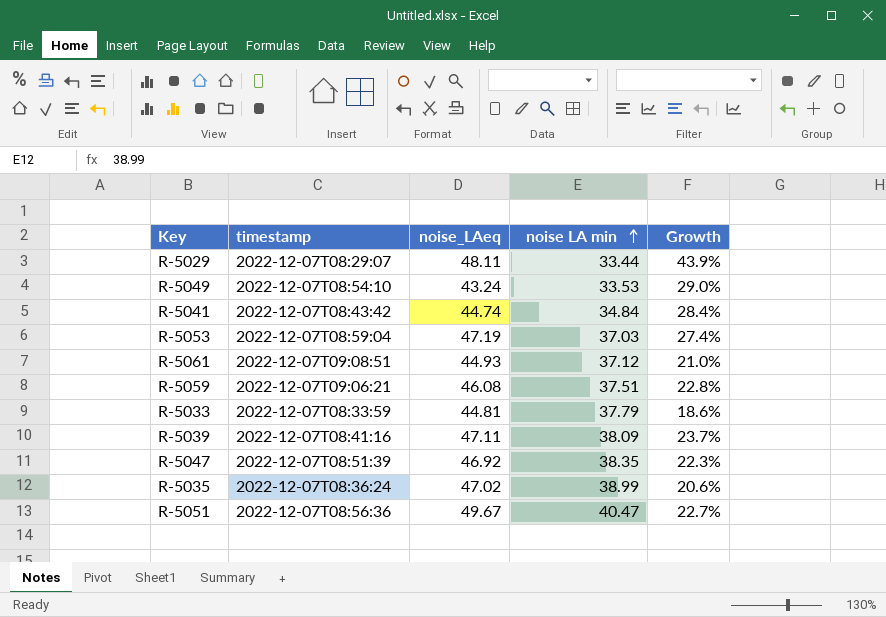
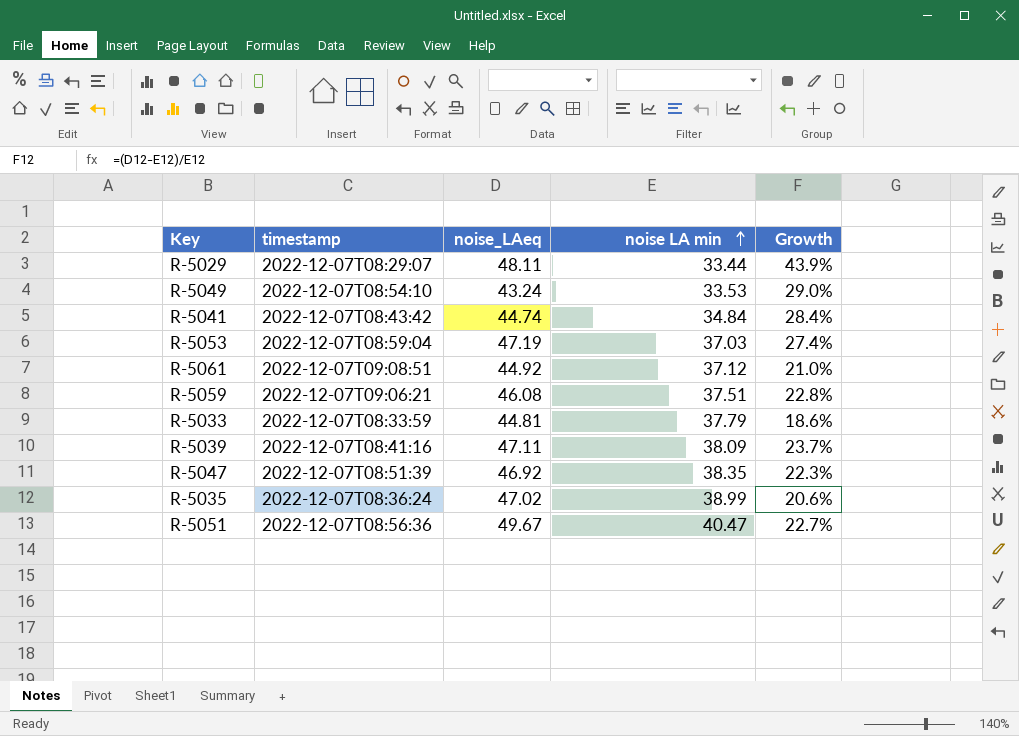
R-5061 | noise_LAeq: 44.93 -> 44.92

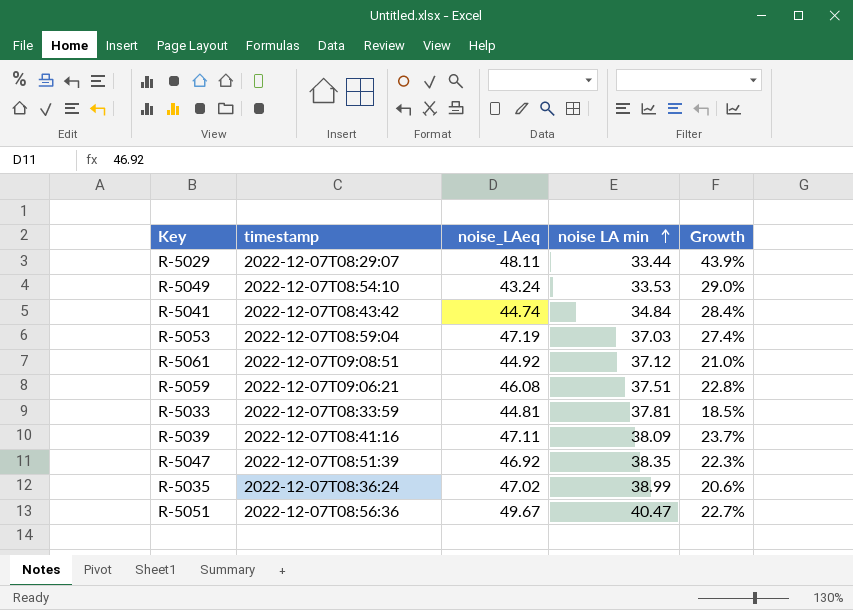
R-5033 | noise LA min: 37.79 -> 37.81
R-5033 | Growth: 18.6% -> 18.5%

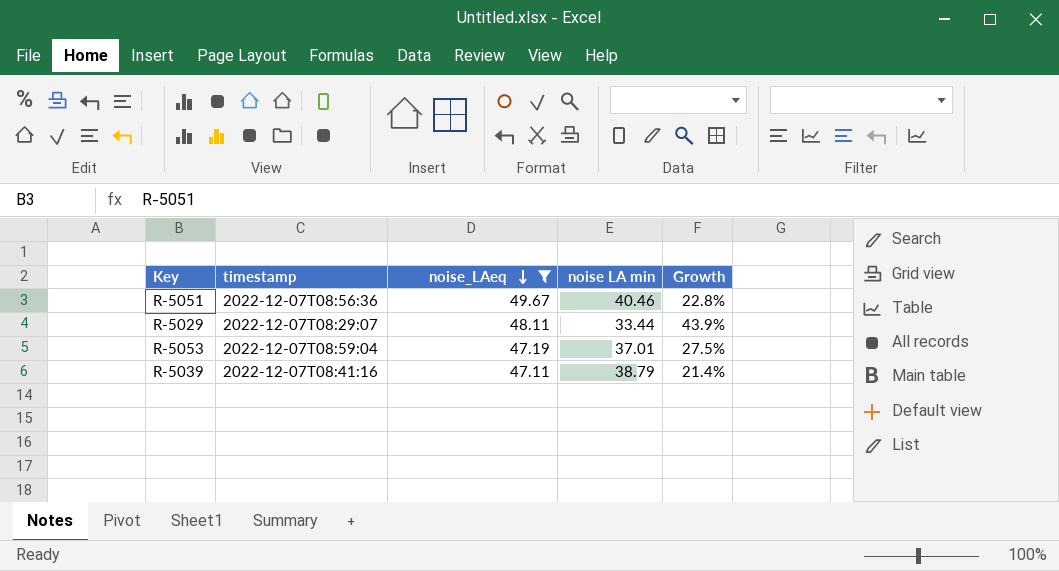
filter: none -> noise_LAeq >= 47.11
row order: noise LA min ascending -> noise_LAeq descending
R-5051 | noise LA min: 40.47 -> 40.46
R-5051 | Growth: 22.7% -> 22.8%
R-5053 | noise LA min: 37.03 -> 37.01
R-5053 | Growth: 27.4% -> 27.5%
R-5039 | noise LA min: 38.09 -> 38.79
R-5039 | Growth: 23.7% -> 21.4%

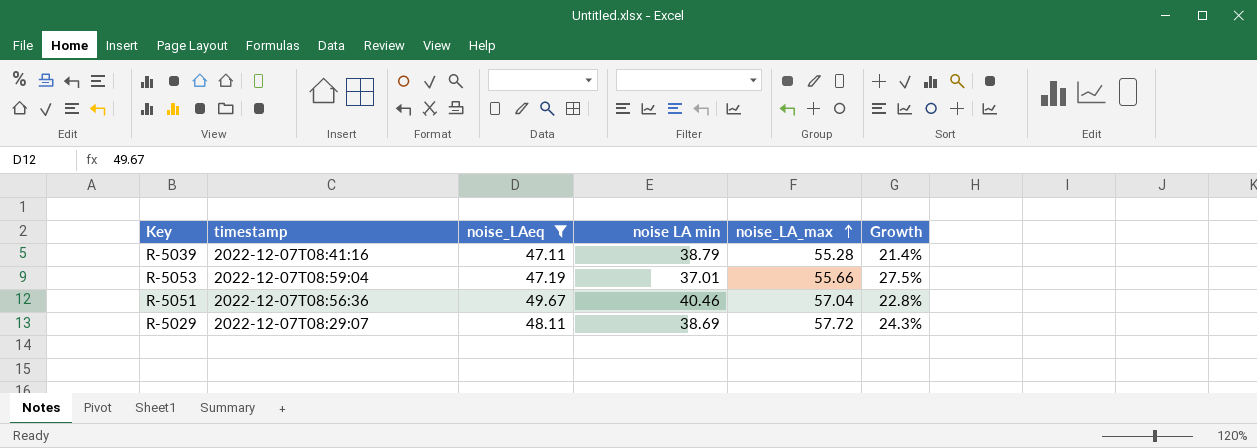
row order: noise_LAeq descending -> noise_LA_max ascending
column noise_LA_max | position: none -> 5
R-5029 | noise LA min: 33.44 -> 38.69
R-5029 | Growth: 43.9% -> 24.3%

